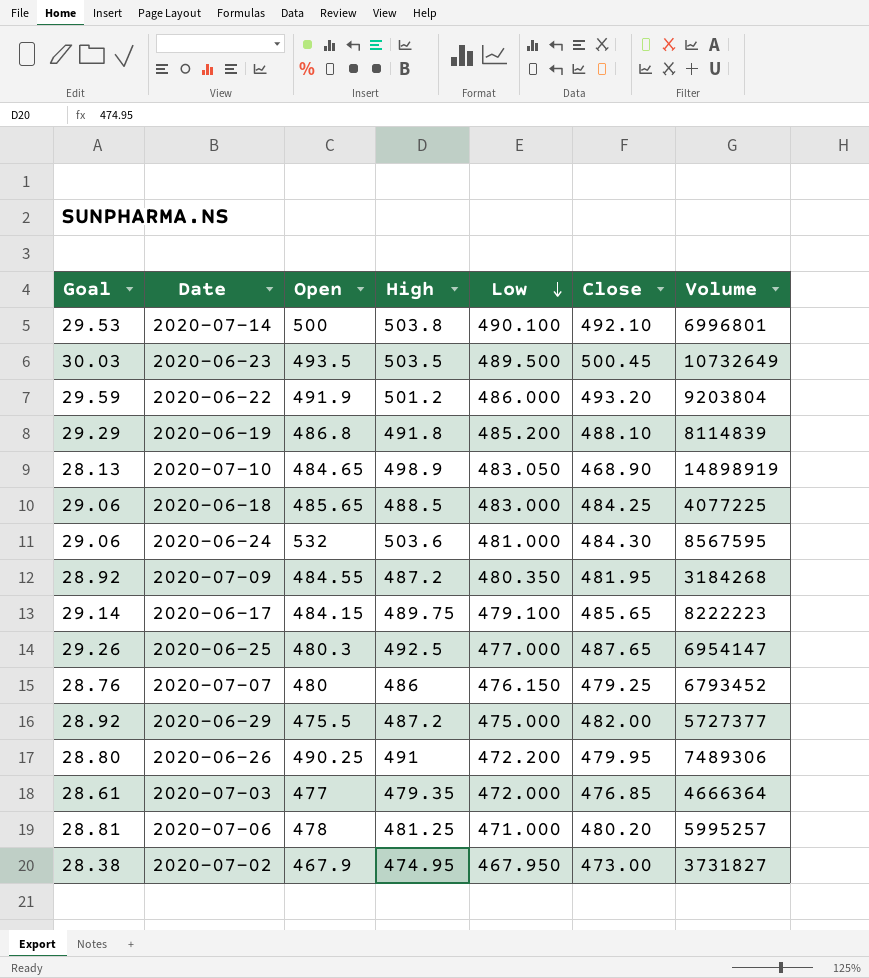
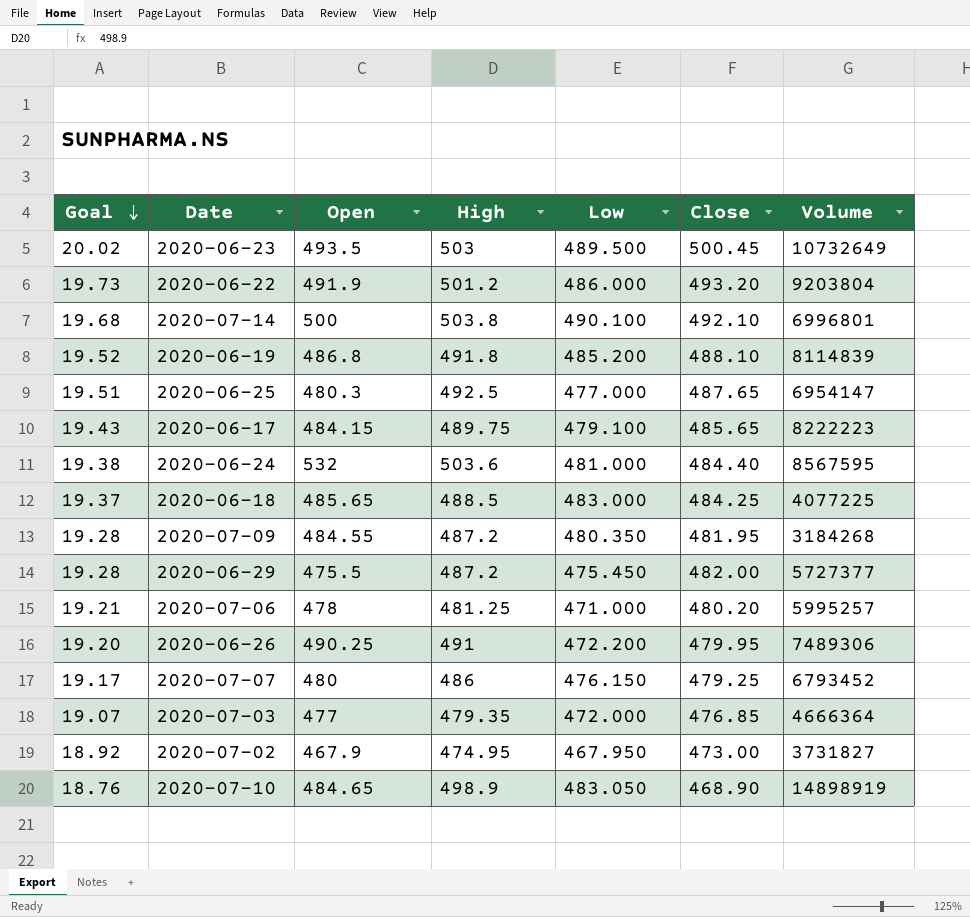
row order: Low descending -> Goal descending
column Goal | formula: [Close] * 0.06 -> [Close] * 0.04
2020-06-23 | High: 503.5 -> 503
2020-06-24 | Close: 484.30 -> 484.40
2020-06-29 | Low: 475.000 -> 475.450

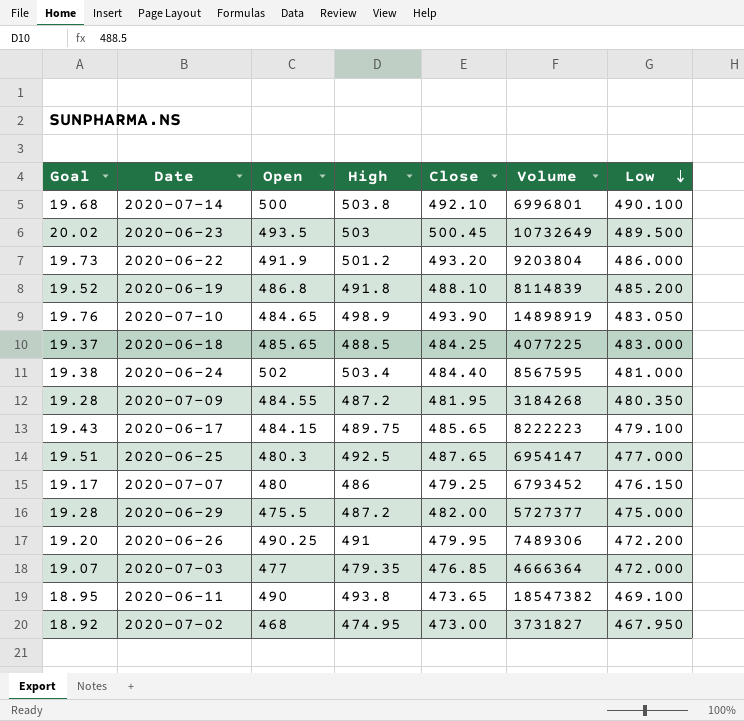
row order: Goal descending -> Low descending
column Low | position: 5 -> 7
row 2020-07-06: 19.21 | 478 | 481.25 | 471.000 | 480.20 | 5995257 -> none
2020-07-10 | Goal: 18.76 -> 19.76
2020-07-10 | Close: 468.90 -> 493.90
2020-06-24 | Open: 532 -> 502
2020-06-24 | High: 503.6 -> 503.4
2020-06-29 | Low: 475.450 -> 475.000
row 2020-06-11: none -> 18.95 | 490 | 493.8 | 473.65 | 18547382 | 469.100
2020-07-02 | Open: 467.9 -> 468

